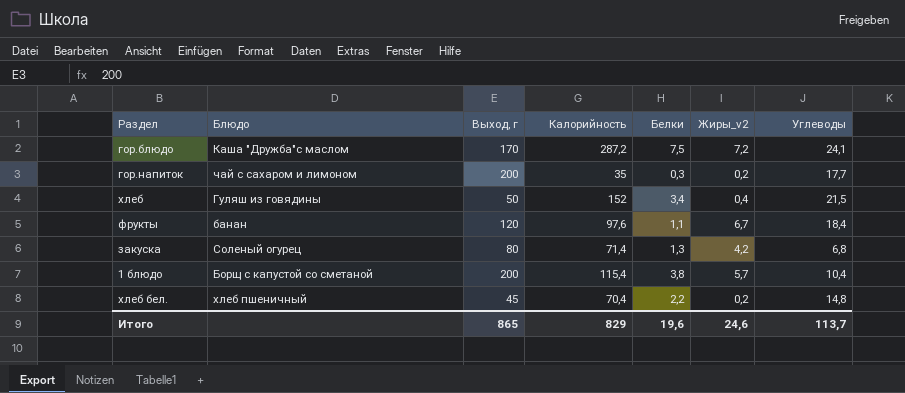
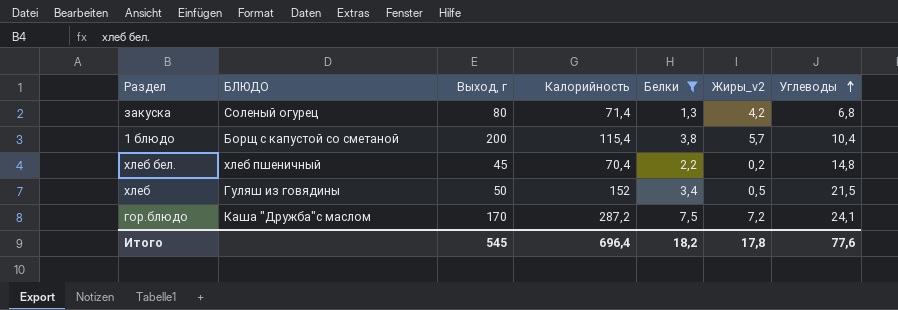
filter: none -> Белки >= 1,3
row order: none -> Углеводы ascending
column name: Блюдо -> БЛЮДО
хлеб | Жиры_v2: 0,4 -> 0,5
Итого | Выход, г: 865 -> 545
Итого | Калорийность: 829 -> 696,4
Итого | Белки: 19,6 -> 18,2
Итого | Жиры_v2: 24,6 -> 17,8
Итого | Углеводы: 113,7 -> 77,6

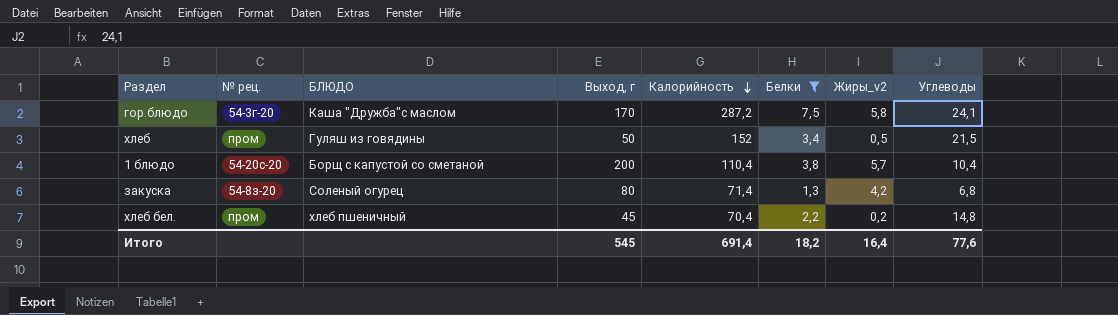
row order: Углеводы ascending -> Калорийность descending
column № рец. | position: none -> 2
гор.блюдо | Жиры_v2: 7,2 -> 5,8
1 блюдо | Калорийность: 115,4 -> 110,4
Итого | Калорийность: 696,4 -> 691,4
Итого | Жиры_v2: 17,8 -> 16,4

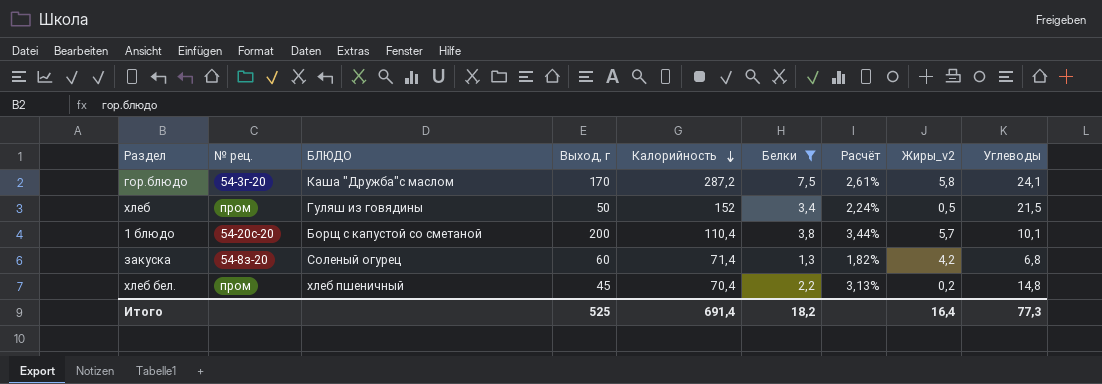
column Расчёт | formula: none -> [Белки] / [Калорийность]
1 блюдо | Углеводы: 10,4 -> 10,1
закуска | Выход, г: 80 -> 60
Итого | Выход, г: 545 -> 525
Итого | Углеводы: 77,6 -> 77,3

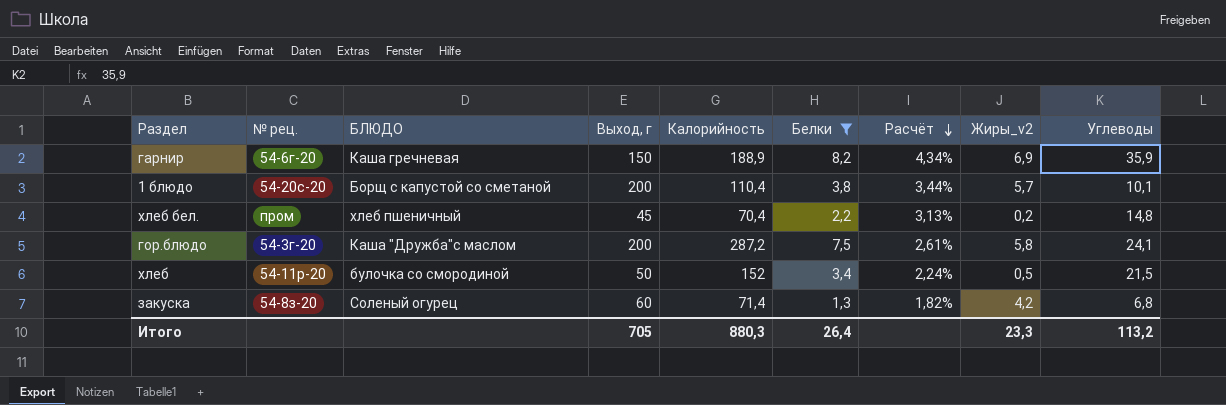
row order: Калорийность descending -> Расчёт descending
row гарнир: none -> 54-6г-20 | Каша гречневая | 150 | 188,9 | 8,2 | 4,34% | 6,9 | 35,9
гор.блюдо | Выход, г: 170 -> 200
хлеб | № рец.: пром -> 54-11р-20
хлеб | БЛЮДО: Гуляш из говядины -> булочка со смородиной
Итого | Выход, г: 525 -> 705
Итого | Калорийность: 691,4 -> 880,3
Итого | Белки: 18,2 -> 26,4
Итого | Жиры_v2: 16,4 -> 23,3
Итого | Углеводы: 77,3 -> 113,2

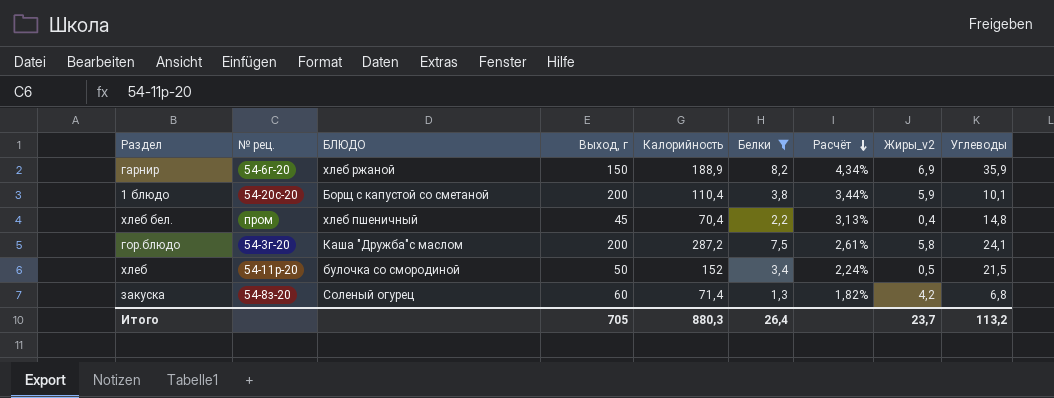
гарнир | БЛЮДО: Каша гречневая -> хлеб ржаной
1 блюдо | Жиры_v2: 5,7 -> 5,9
хлеб бел. | Жиры_v2: 0,2 -> 0,4
Итого | Жиры_v2: 23,3 -> 23,7

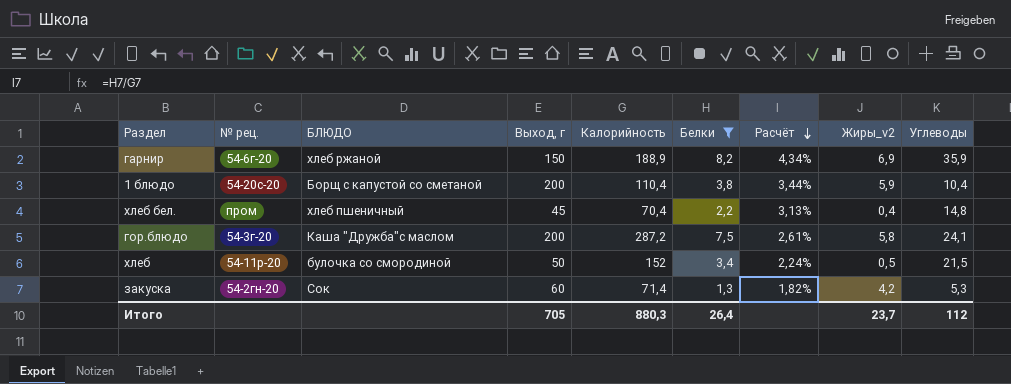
1 блюдо | Углеводы: 10,1 -> 10,4
закуска | № рец.: 54-8з-20 -> 54-2гн-20
закуска | БЛЮДО: Соленый огурец -> Сок
закуска | Углеводы: 6,8 -> 5,3
Итого | Углеводы: 113,2 -> 112

